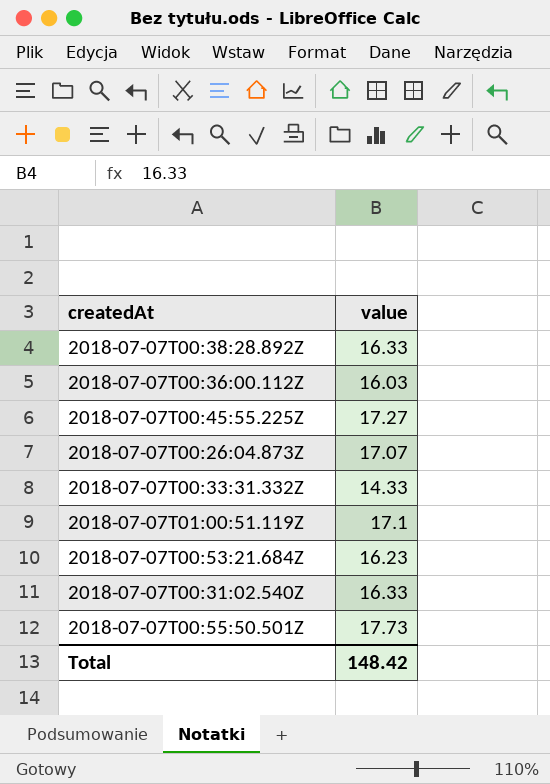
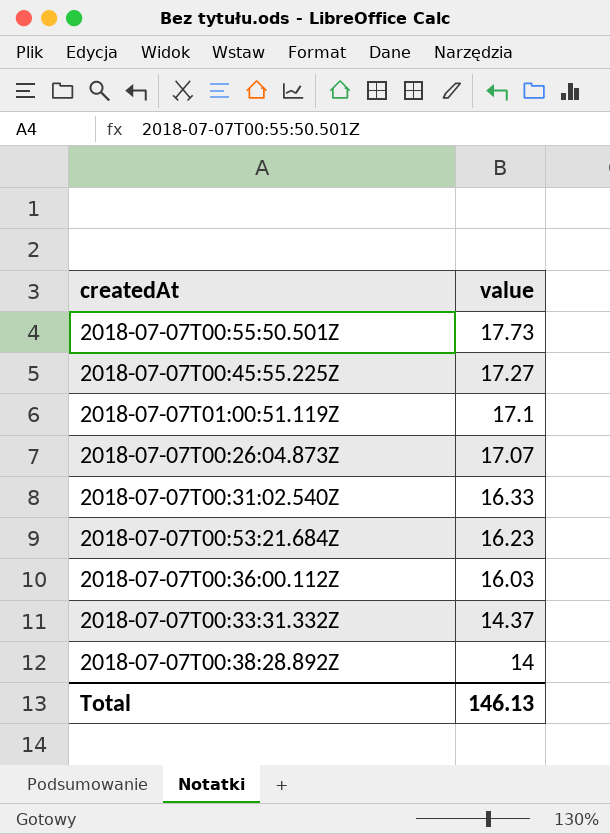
row order: none -> value descending
2018-07-07T00:33:31.332Z | value: 14.33 -> 14.37
2018-07-07T00:38:28.892Z | value: 16.33 -> 14
Total | value: 148.42 -> 146.13

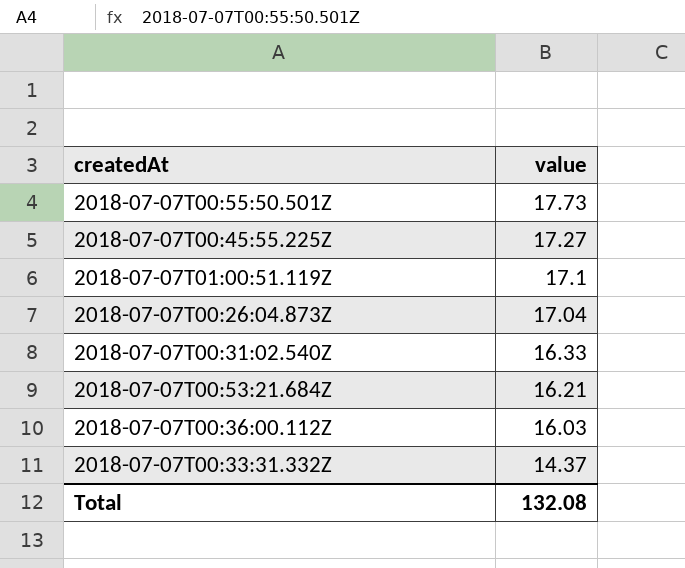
row 2018-07-07T00:38:28.892Z: 14 -> none
2018-07-07T00:26:04.873Z | value: 17.07 -> 17.04
2018-07-07T00:53:21.684Z | value: 16.23 -> 16.21
Total | value: 146.13 -> 132.08

